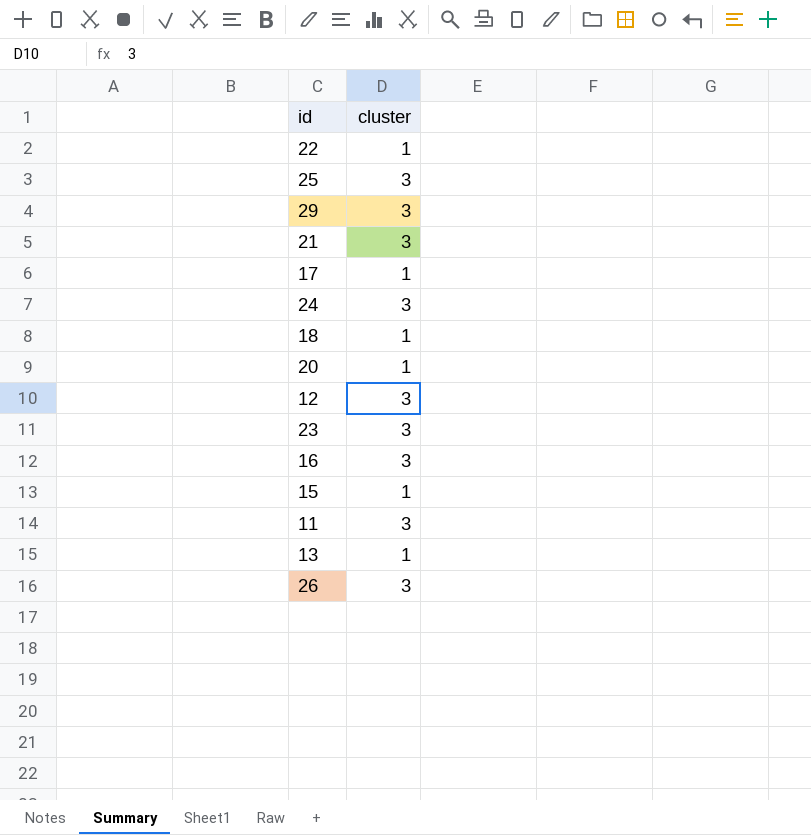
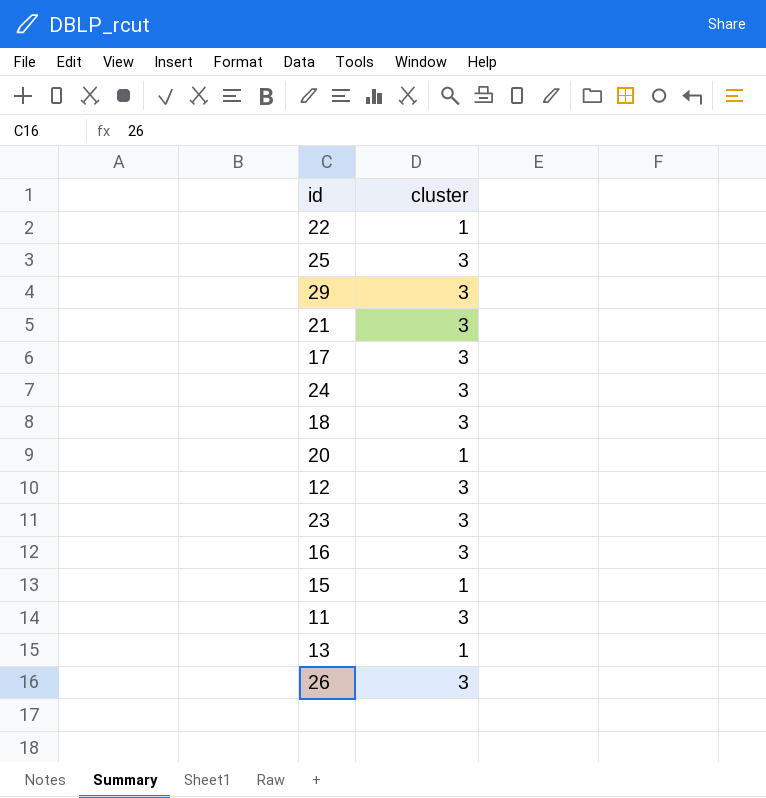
17 | cluster: 1 -> 3
18 | cluster: 1 -> 3

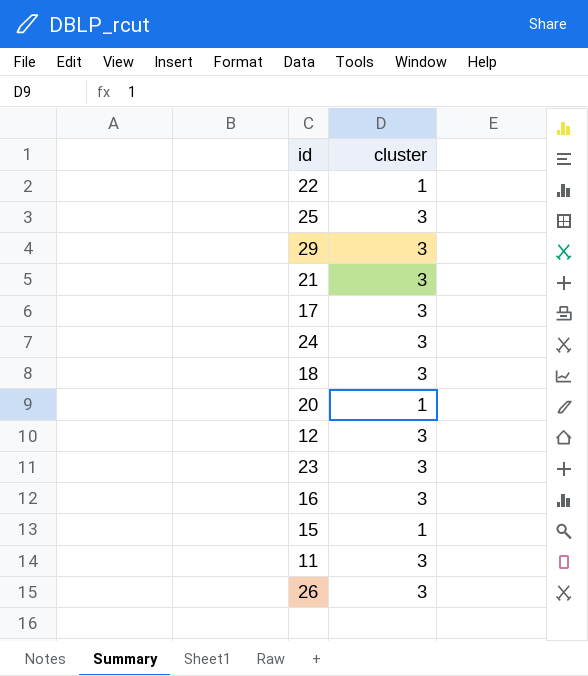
row 13: 1 -> none

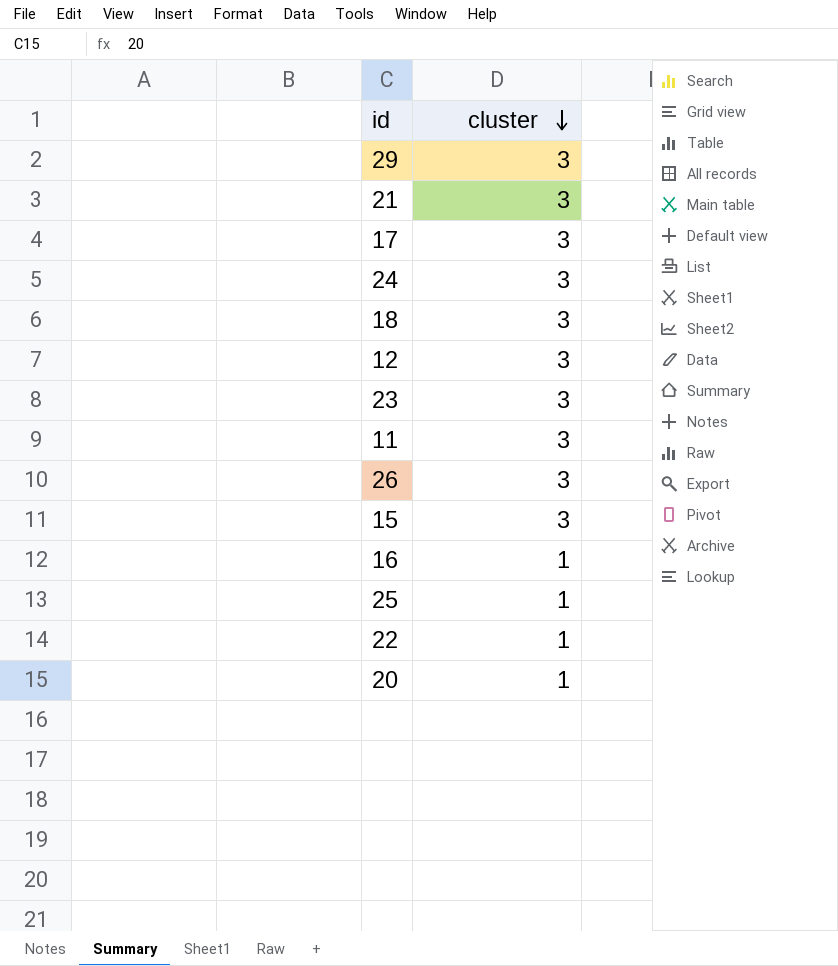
row order: none -> cluster descending
15 | cluster: 1 -> 3
16 | cluster: 3 -> 1
25 | cluster: 3 -> 1

